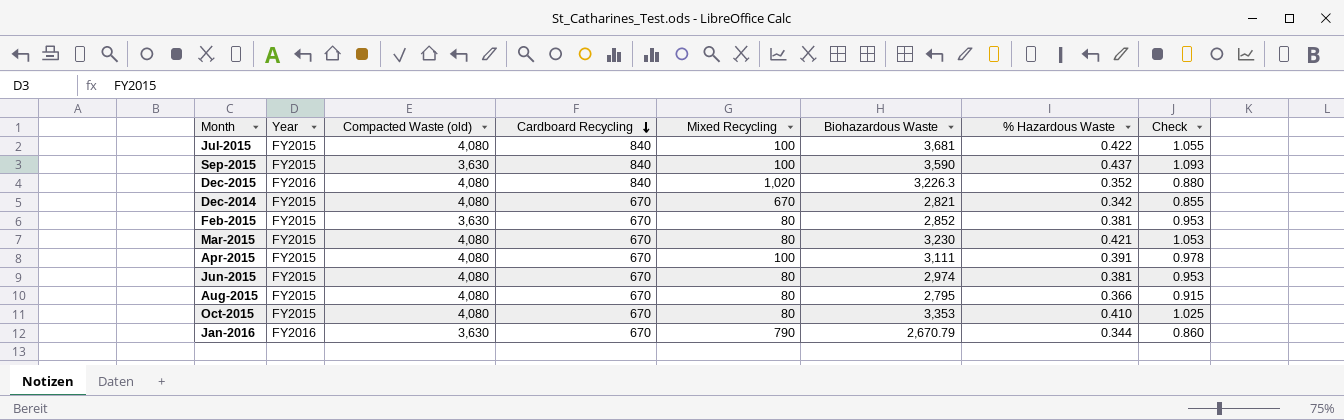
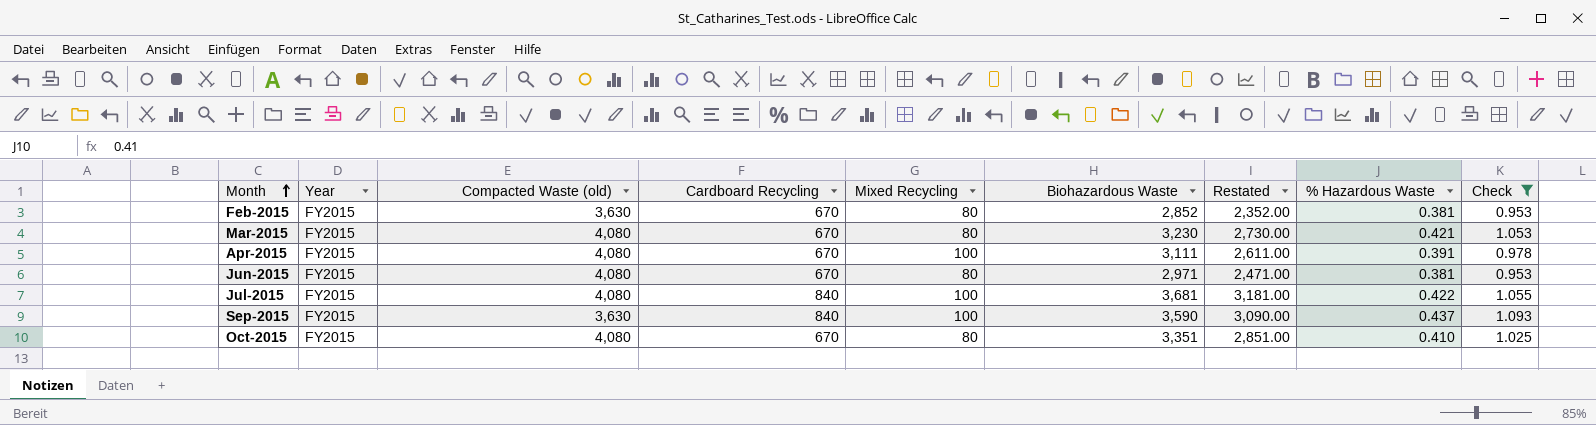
filter: none -> Check >= 0.953
row order: Cardboard Recycling descending -> Month ascending
column Restated | formula: none -> [Biohazardous Waste] - 500
Jun-2015 | Biohazardous Waste: 2,974 -> 2,971
Oct-2015 | Biohazardous Waste: 3,353 -> 3,351

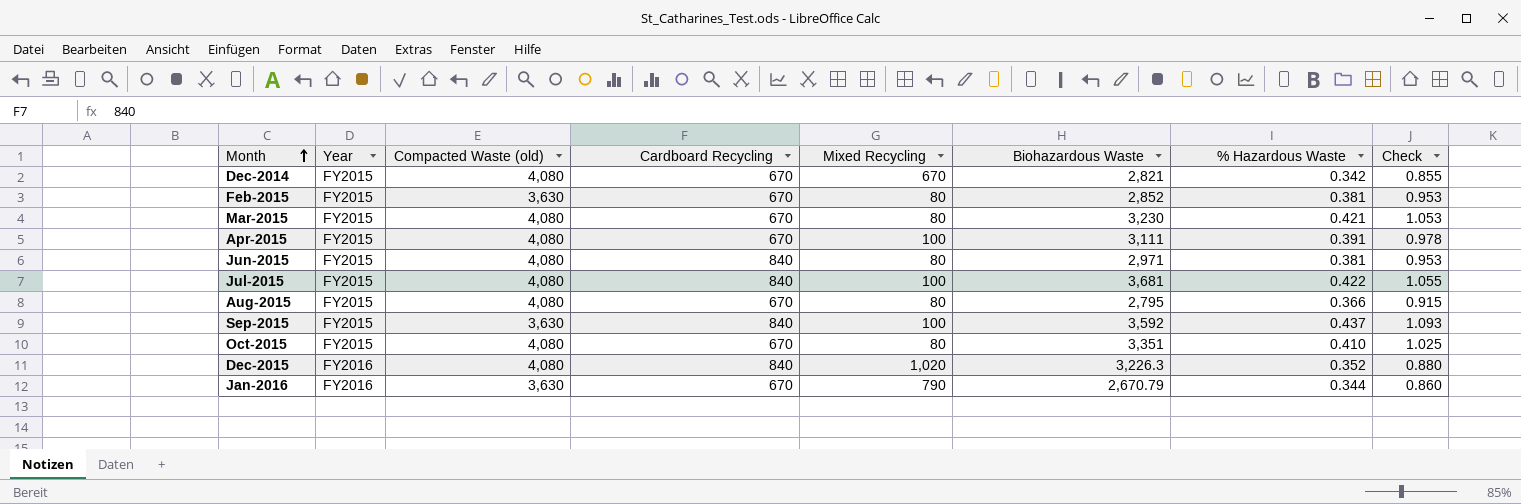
filter: Check >= 0.953 -> none
column Restated | formula: [Biohazardous Waste] - 500 -> none
Jun-2015 | Cardboard Recycling: 670 -> 840
Sep-2015 | Biohazardous Waste: 3,590 -> 3,592

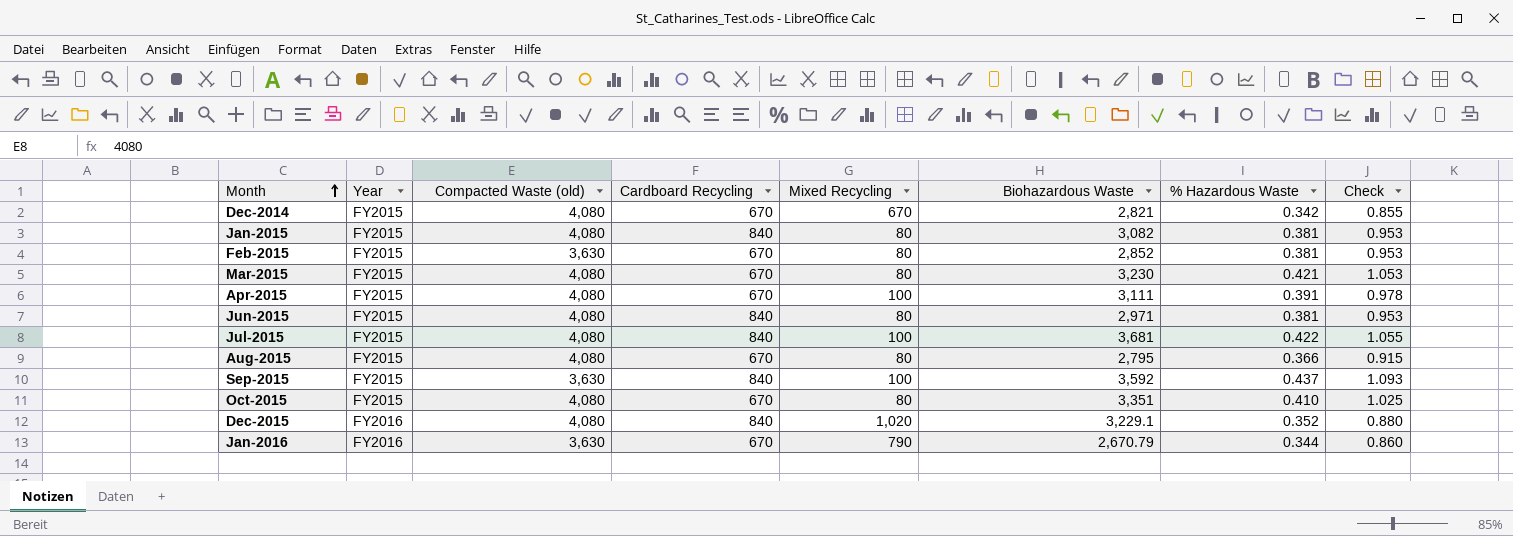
row Jan-2015: none -> FY2015 | 4,080 | 840 | 80 | 3,082 | 0.381 | 0.953
Dec-2015 | Biohazardous Waste: 3,226.3 -> 3,229.1

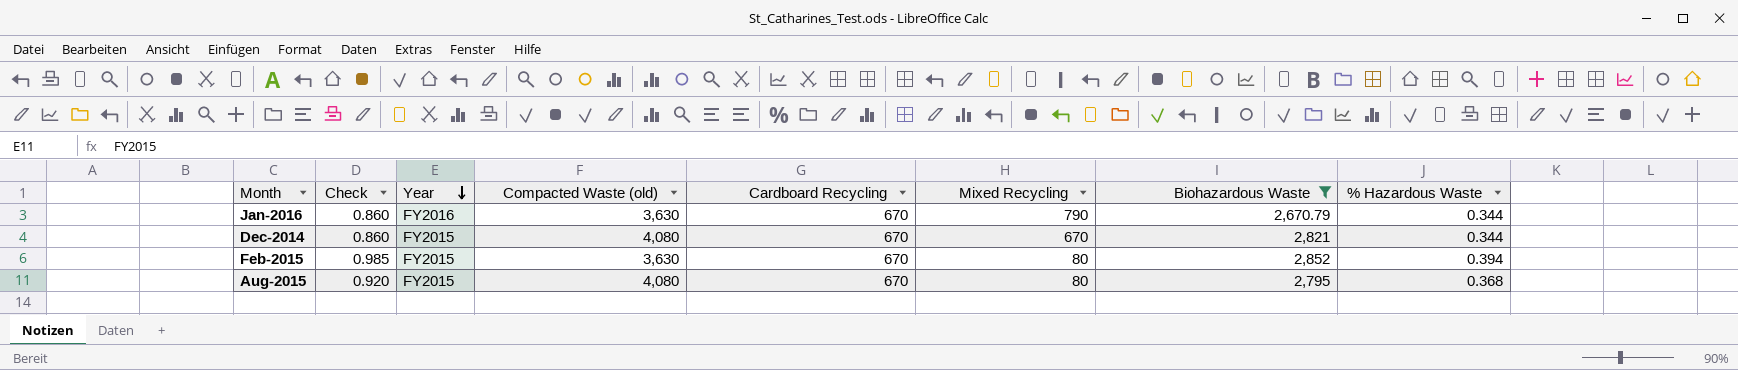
filter: none -> Biohazardous Waste <= 2,852
row order: Month ascending -> Year descending
column Check | position: 8 -> 2
Dec-2014 | Check: 0.855 -> 0.860
Dec-2014 | % Hazardous Waste: 0.342 -> 0.344
Feb-2015 | Check: 0.953 -> 0.985
Feb-2015 | % Hazardous Waste: 0.381 -> 0.394
Aug-2015 | Check: 0.915 -> 0.920
Aug-2015 | % Hazardous Waste: 0.366 -> 0.368

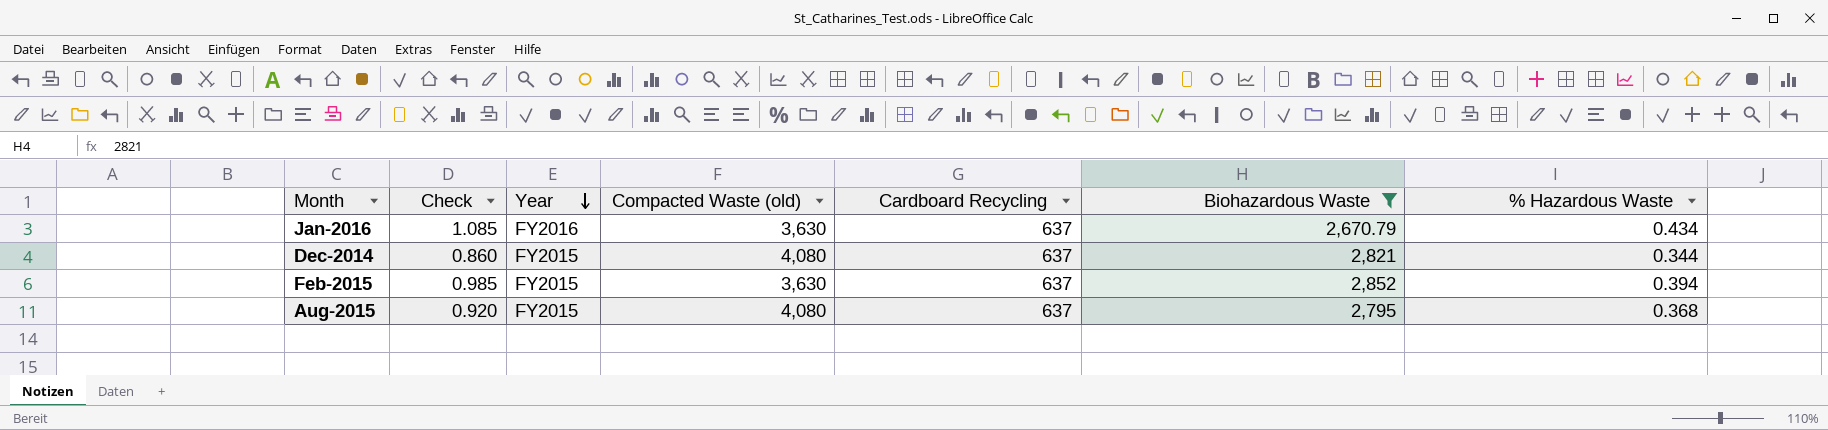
column Mixed Recycling | position: 6 -> none
Jan-2016 | Check: 0.860 -> 1.085
Jan-2016 | Cardboard Recycling: 670 -> 637
Jan-2016 | % Hazardous Waste: 0.344 -> 0.434
Dec-2014 | Cardboard Recycling: 670 -> 637
Feb-2015 | Cardboard Recycling: 670 -> 637
Aug-2015 | Cardboard Recycling: 670 -> 637

